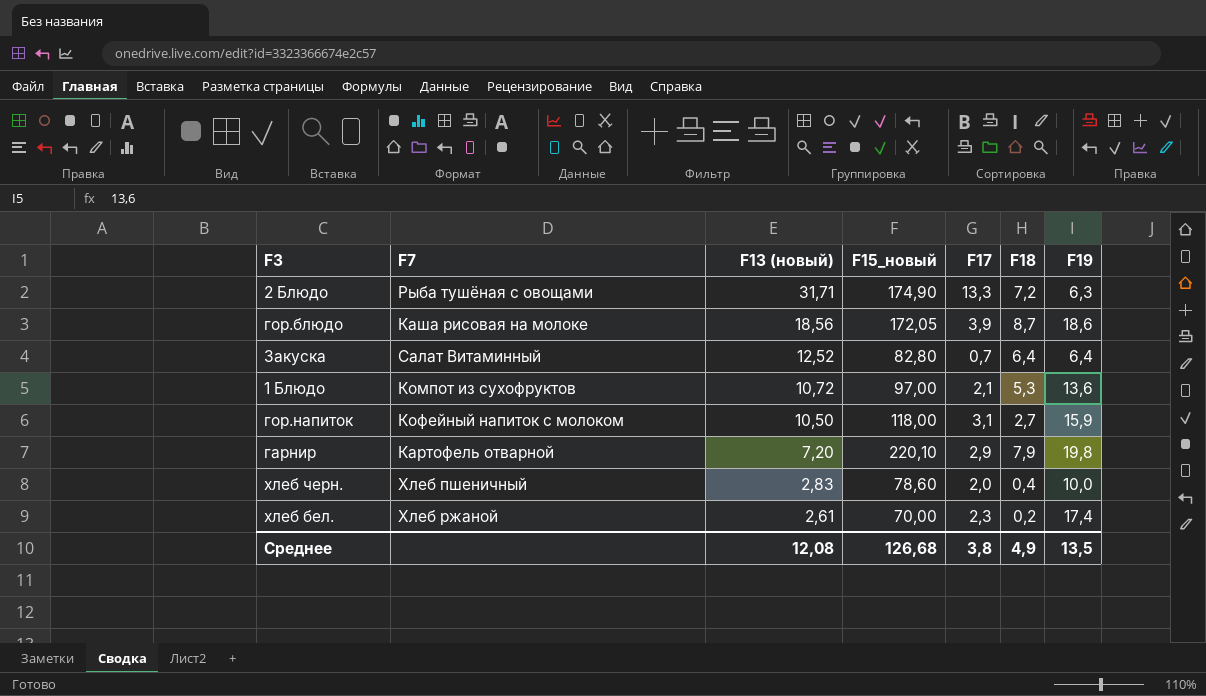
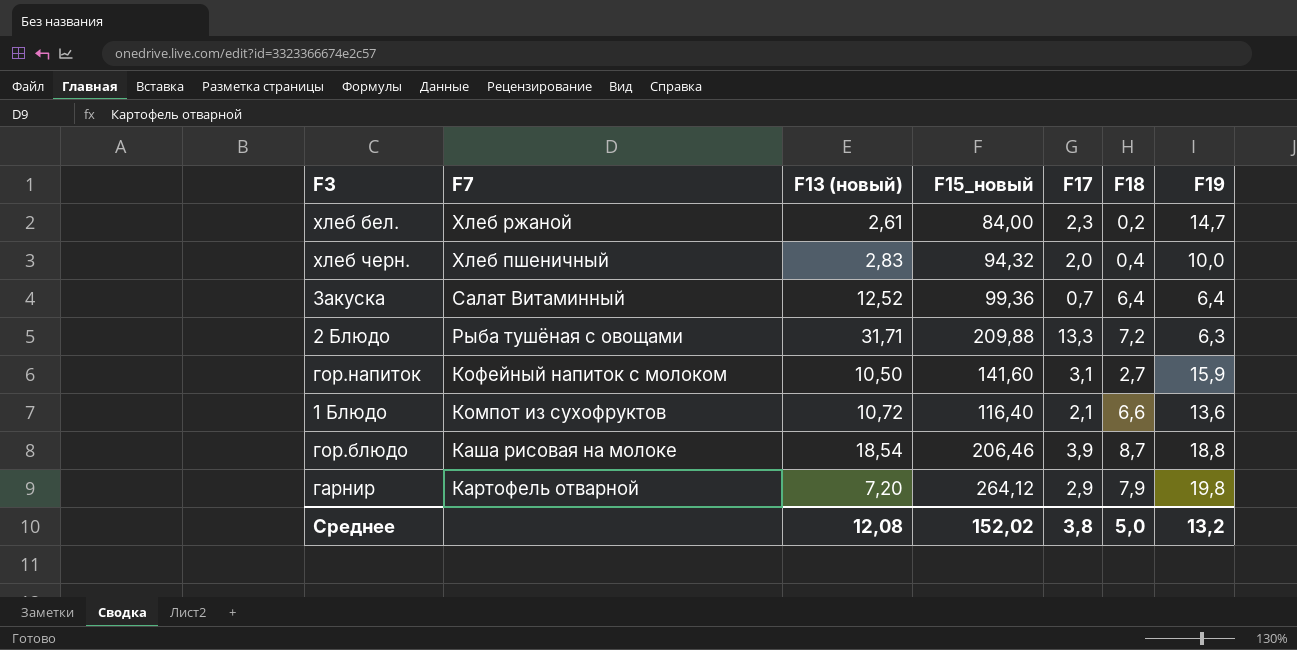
row order: F13 (новый) descending -> F7 descending
хлеб бел. | F15_новый: 70,00 -> 84,00
хлеб бел. | F19: 17,4 -> 14,7
хлеб черн. | F15_новый: 78,60 -> 94,32
Закуска | F15_новый: 82,80 -> 99,36
2 Блюдо | F15_новый: 174,90 -> 209,88
гор.напиток | F15_новый: 118,00 -> 141,60
1 Блюдо | F15_новый: 97,00 -> 116,40
1 Блюдо | F18: 5,3 -> 6,6
гор.блюдо | F13 (новый): 18,56 -> 18,54
гор.блюдо | F15_новый: 172,05 -> 206,46
гор.блюдо | F19: 18,6 -> 18,8
гарнир | F15_новый: 220,10 -> 264,12
Среднее | F15_новый: 126,68 -> 152,02
Среднее | F18: 4,9 -> 5,0
Среднее | F19: 13,5 -> 13,2

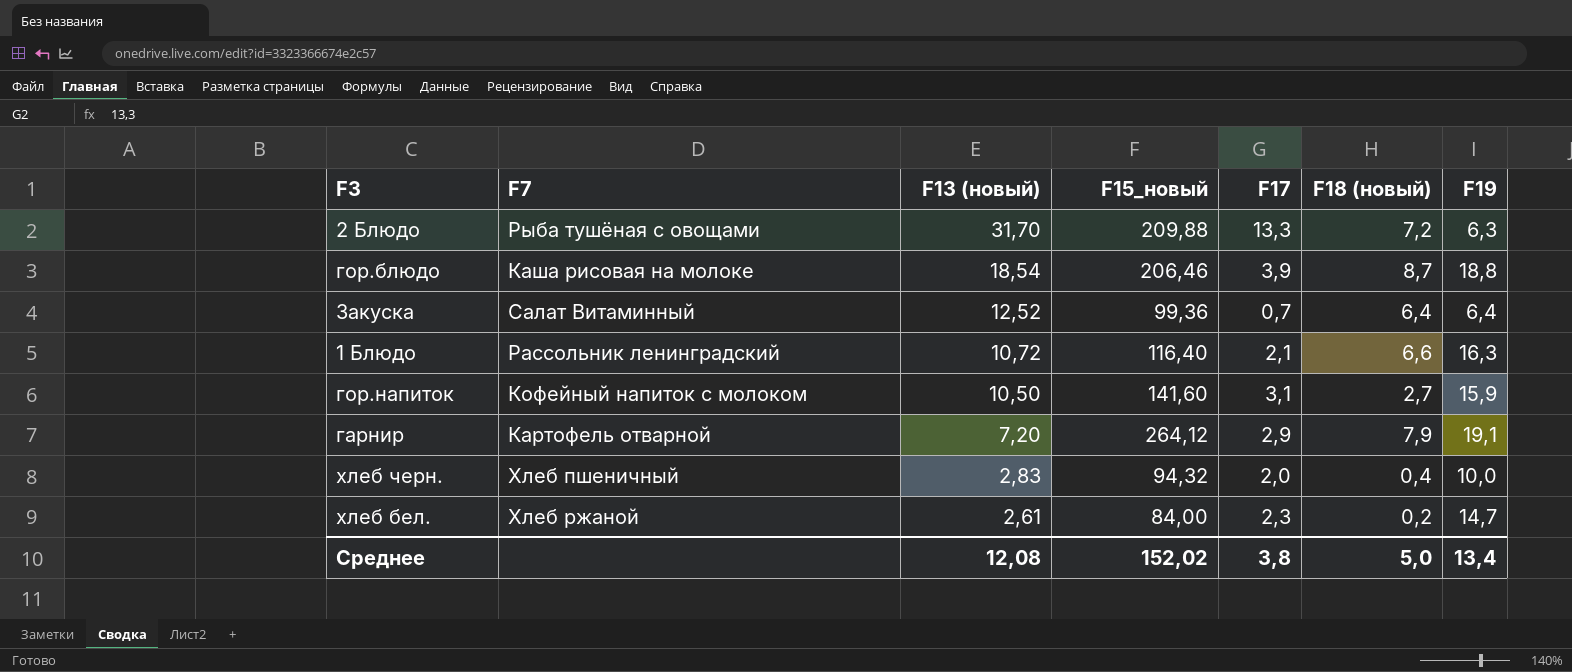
row order: F7 descending -> F13 (новый) descending
column name: F18 -> F18 (новый)
2 Блюдо | F13 (новый): 31,71 -> 31,70
1 Блюдо | F7: Компот из сухофруктов -> Рассольник ленинградский
1 Блюдо | F19: 13,6 -> 16,3
гарнир | F19: 19,8 -> 19,1
Среднее | F19: 13,2 -> 13,4

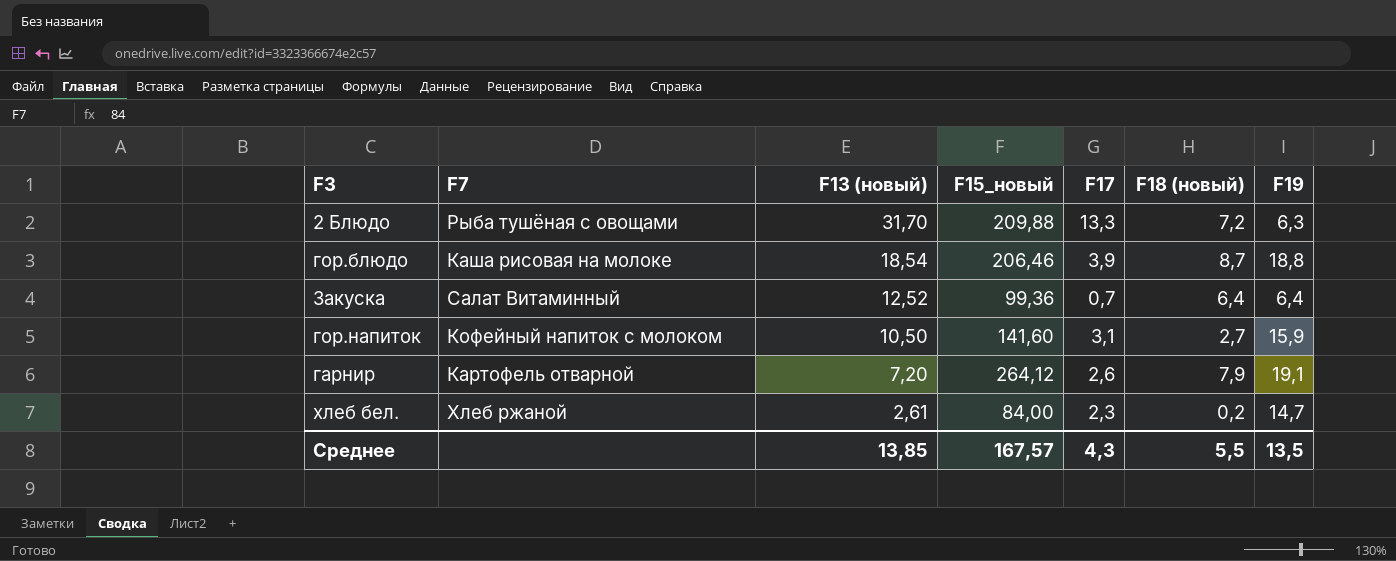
row 1 Блюдо: Рассольник ленинградский | 10,72 | 116,40 | 2,1 | 6,6 | 16,3 -> none
row хлеб черн.: Хлеб пшеничный | 2,83 | 94,32 | 2,0 | 0,4 | 10,0 -> none
гарнир | F17: 2,9 -> 2,6
Среднее | F13 (новый): 12,08 -> 13,85
Среднее | F15_новый: 152,02 -> 167,57
Среднее | F17: 3,8 -> 4,3
Среднее | F18 (новый): 5,0 -> 5,5
Среднее | F19: 13,4 -> 13,5

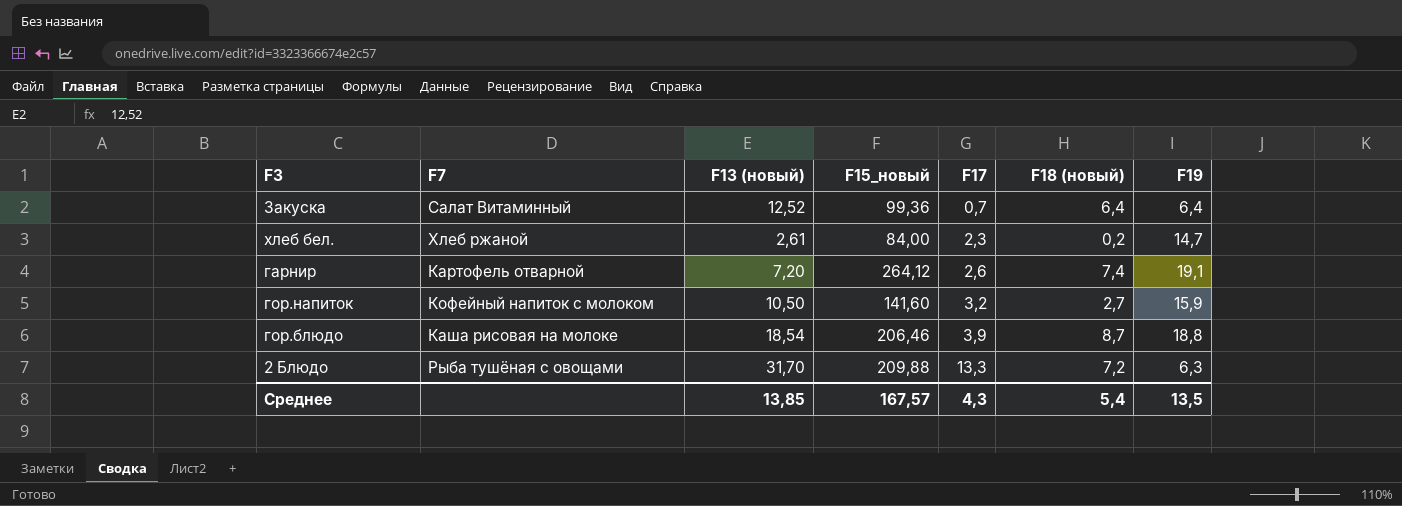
row order: F13 (новый) descending -> F17 ascending
гарнир | F18 (новый): 7,9 -> 7,4
гор.напиток | F17: 3,1 -> 3,2
Среднее | F18 (новый): 5,5 -> 5,4

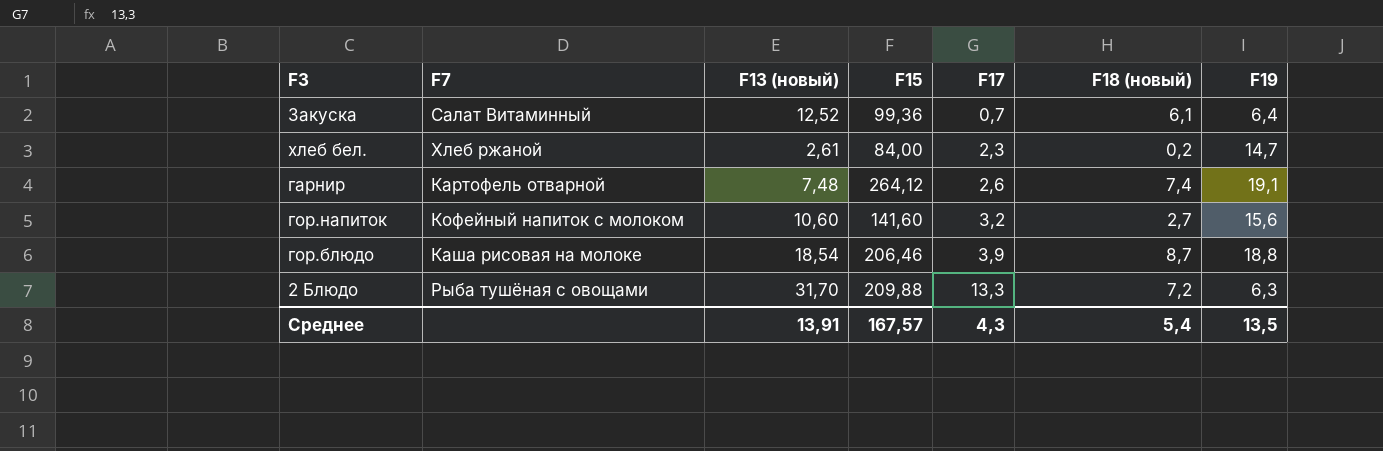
column name: F15_новый -> F15
Закуска | F18 (новый): 6,4 -> 6,1
гарнир | F13 (новый): 7,20 -> 7,48
гор.напиток | F13 (новый): 10,50 -> 10,60
гор.напиток | F19: 15,9 -> 15,6
Среднее | F13 (новый): 13,85 -> 13,91

